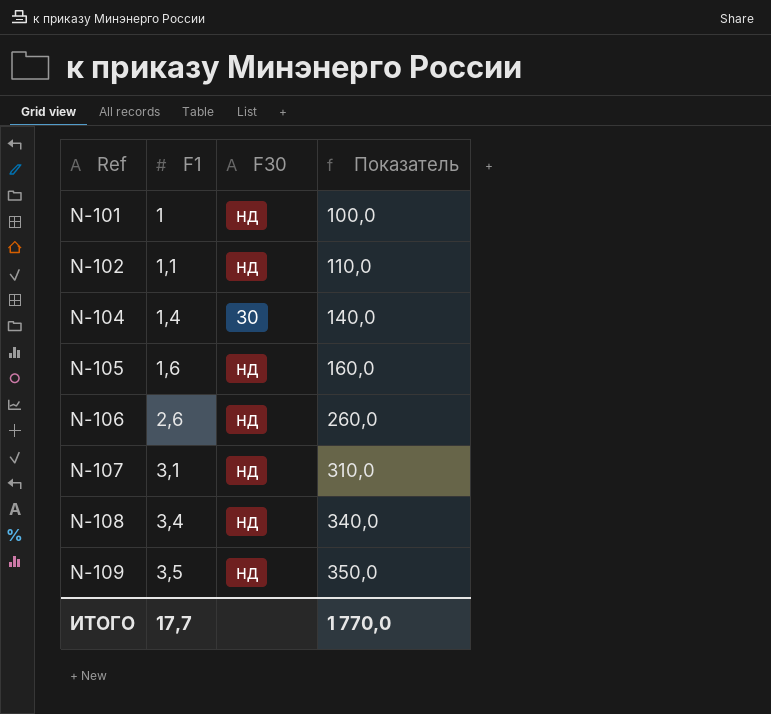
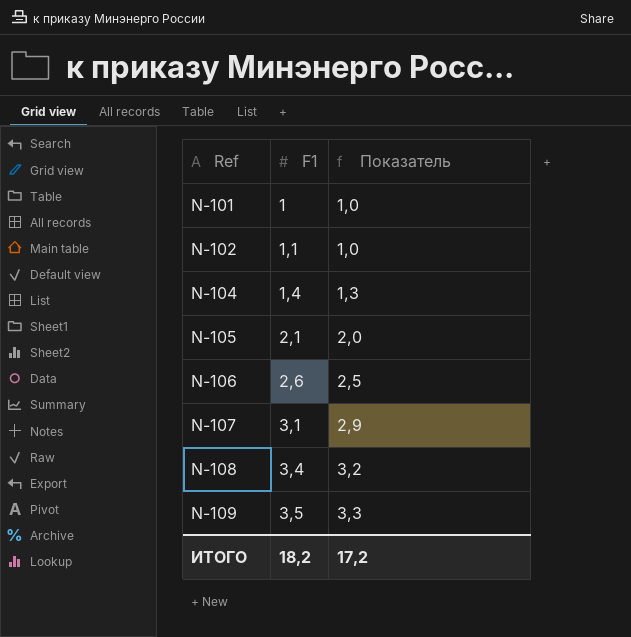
column F30 | position: 3 -> none
column Показатель | formula: [F1] * 100 -> [F1] * 0,95
N-105 | F1: 1,6 -> 2,1
ИТОГО | F1: 17,7 -> 18,2
ИТОГО | Показатель: 1 770,0 -> 17,2

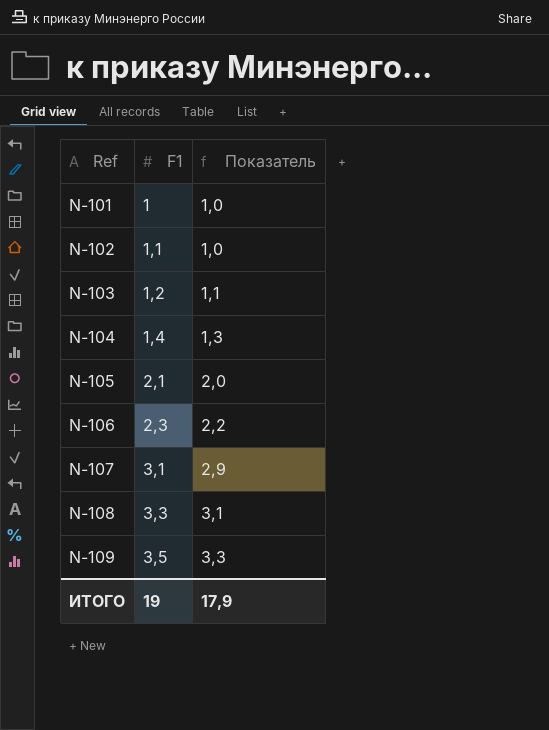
row N-103: none -> 1,2 | 1,1
N-106 | F1: 2,6 -> 2,3
N-106 | Показатель: 2,5 -> 2,2
N-108 | F1: 3,4 -> 3,3
N-108 | Показатель: 3,2 -> 3,1
ИТОГО | F1: 18,2 -> 19
ИТОГО | Показатель: 17,2 -> 17,9

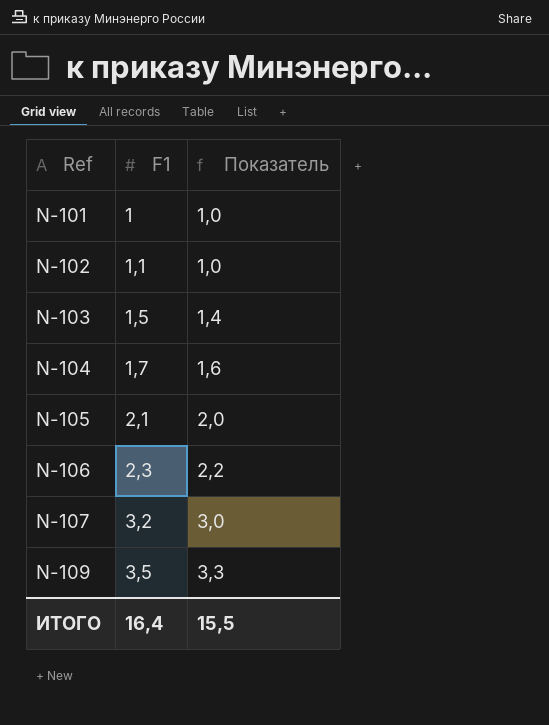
row N-108: 3,3 | 3,1 -> none
N-103 | F1: 1,2 -> 1,5
N-103 | Показатель: 1,1 -> 1,4
N-104 | F1: 1,4 -> 1,7
N-104 | Показатель: 1,3 -> 1,6
N-107 | F1: 3,1 -> 3,2
N-107 | Показатель: 2,9 -> 3,0
ИТОГО | F1: 19 -> 16,4
ИТОГО | Показатель: 17,9 -> 15,5

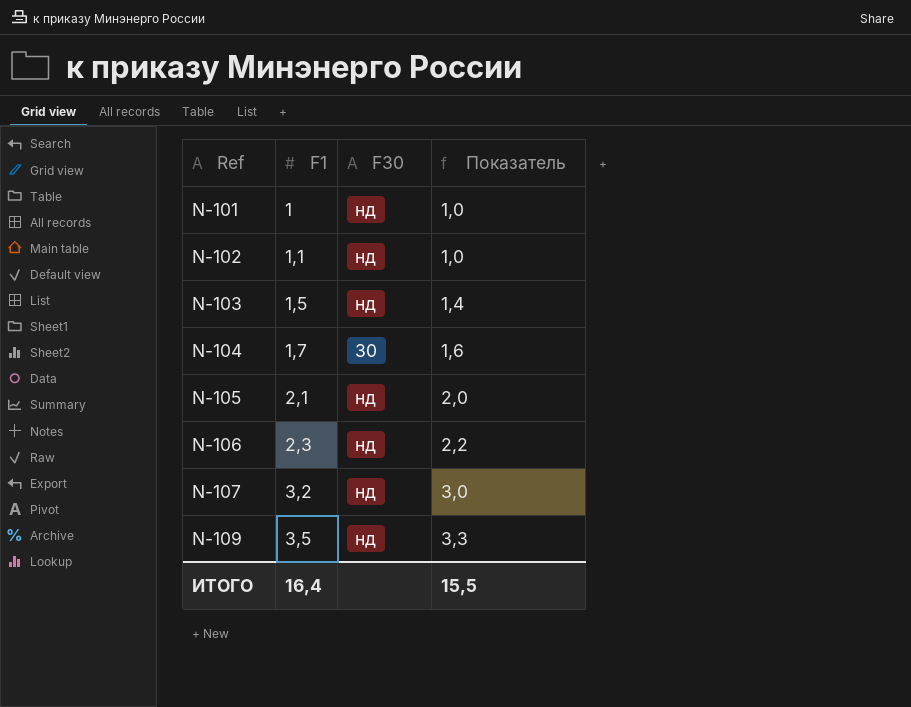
column F30 | position: none -> 3

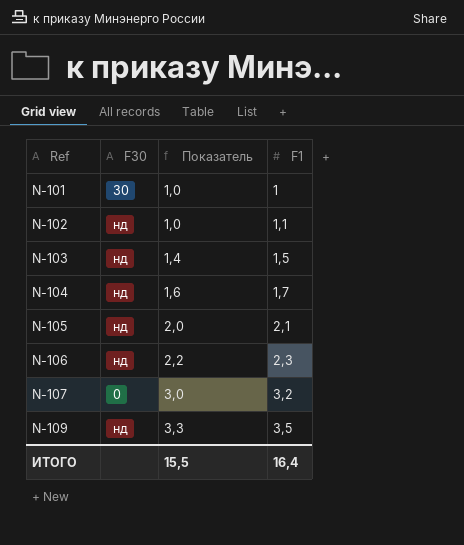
column F1 | position: 2 -> 4
N-101 | F30: нд -> 30
N-104 | F30: 30 -> нд
N-107 | F30: нд -> 0

